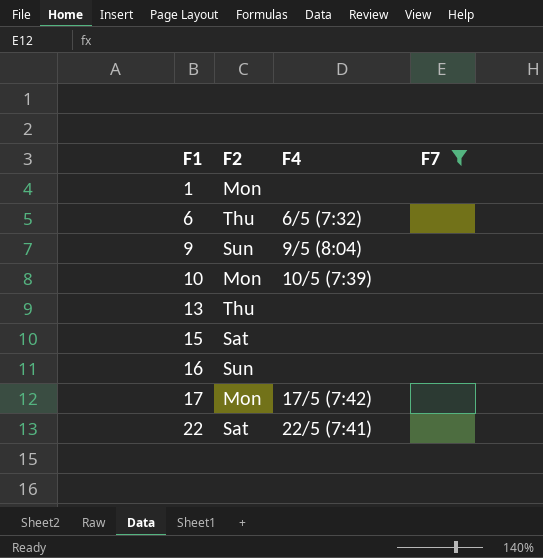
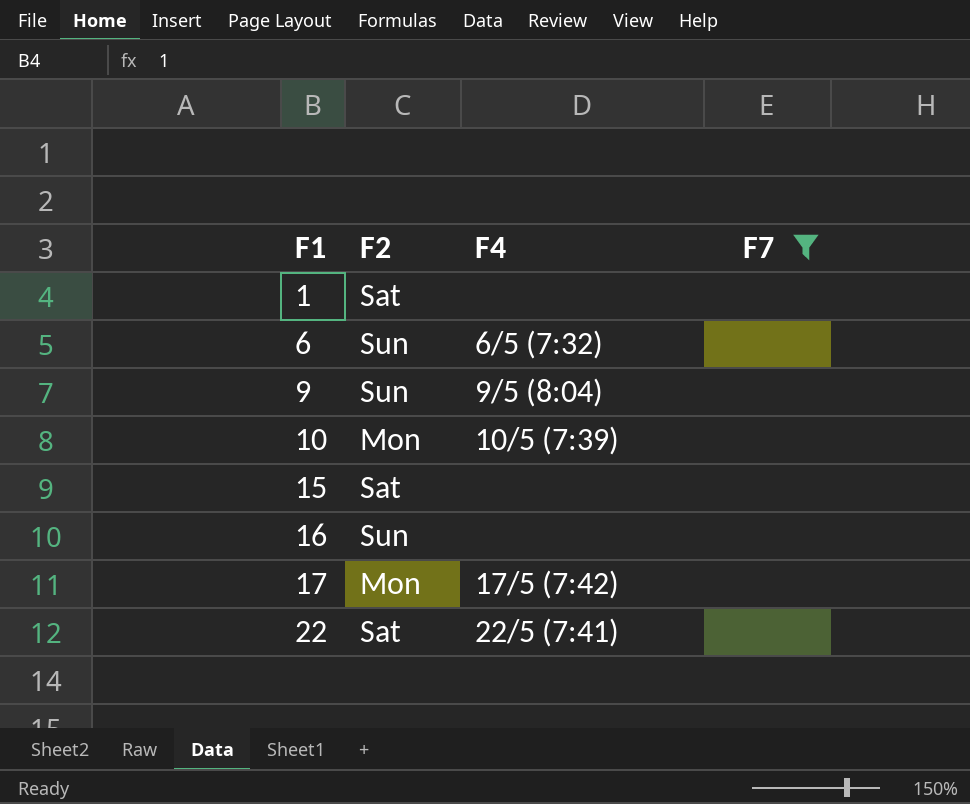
row 13: Thu | none | none -> none
1 | F2: Mon -> Sat
6 | F2: Thu -> Sun

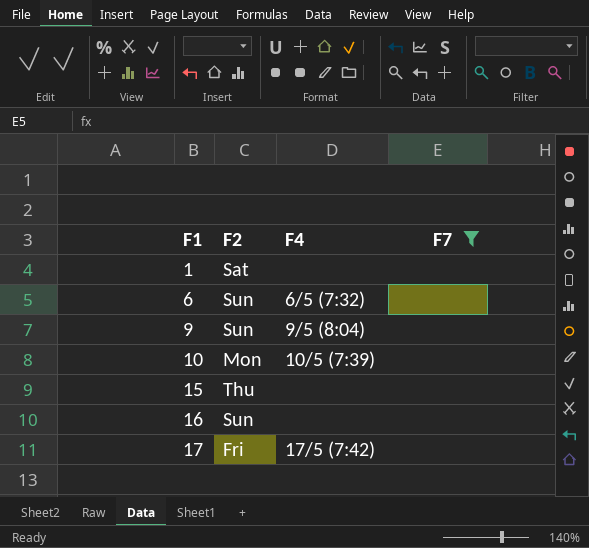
row 22: Sat | 22/5 (7:41) | none -> none
15 | F2: Sat -> Thu
17 | F2: Mon -> Fri

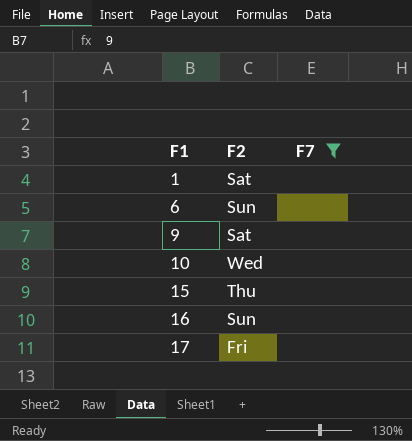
column F4 | position: 3 -> none
9 | F2: Sun -> Sat
10 | F2: Mon -> Wed

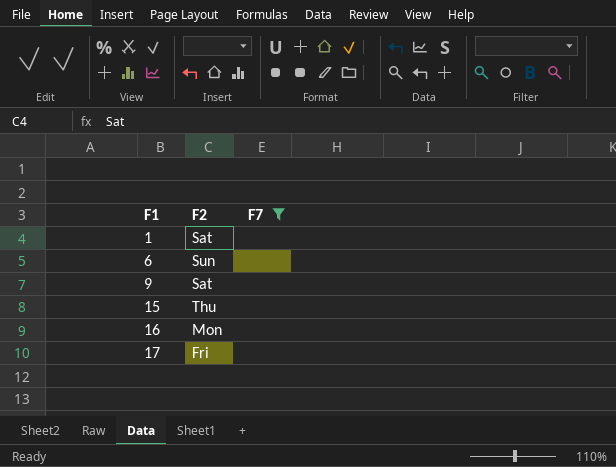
row 10: Wed | none -> none
16 | F2: Sun -> Mon

